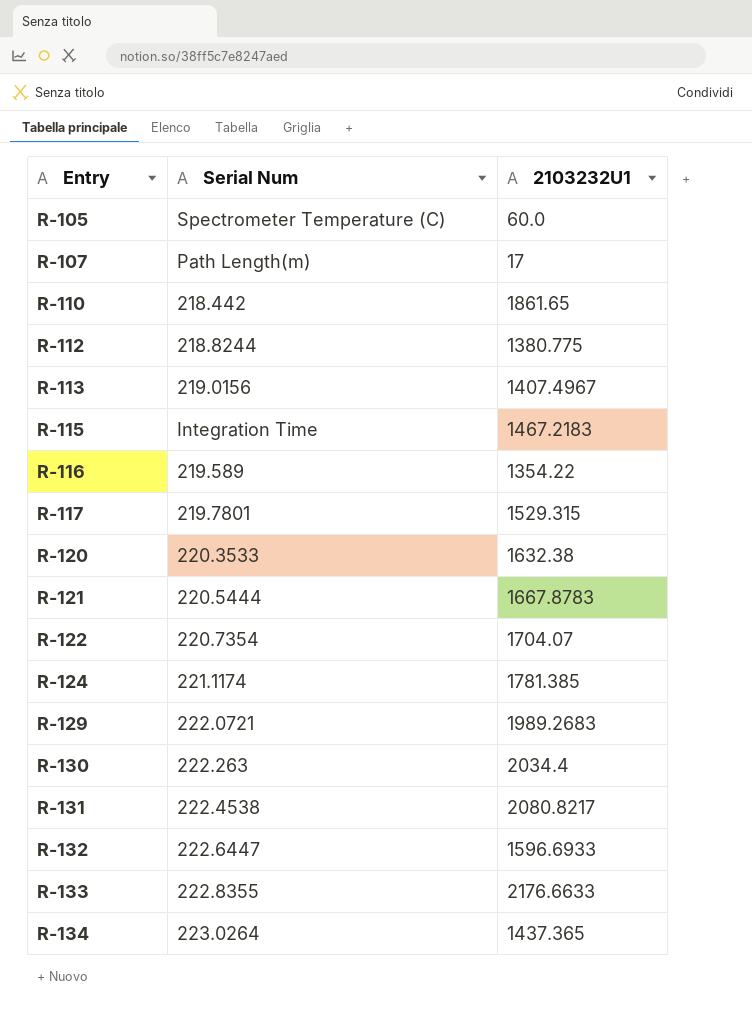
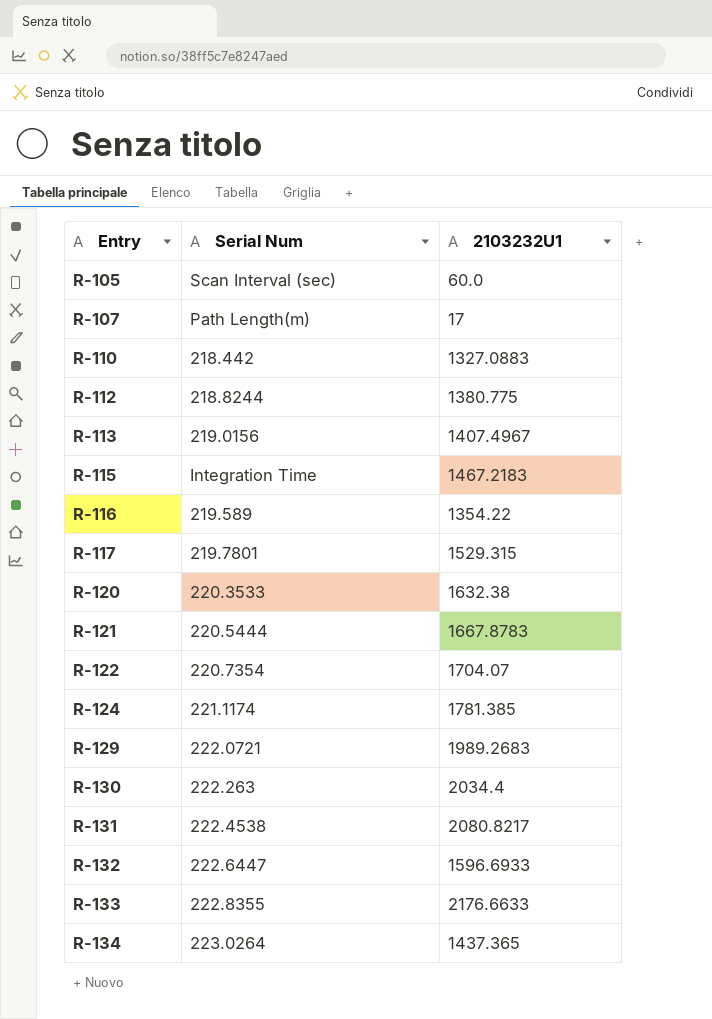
R-105 | Serial Num: Spectrometer Temperature (C) -> Scan Interval (sec)
R-110 | 2103232U1: 1861.65 -> 1327.0883

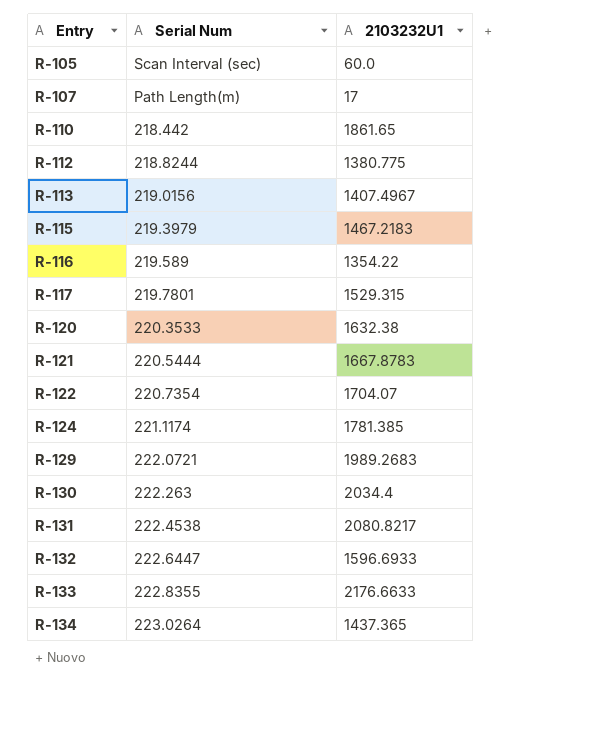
R-110 | 2103232U1: 1327.0883 -> 1861.65
R-115 | Serial Num: Integration Time -> 219.3979

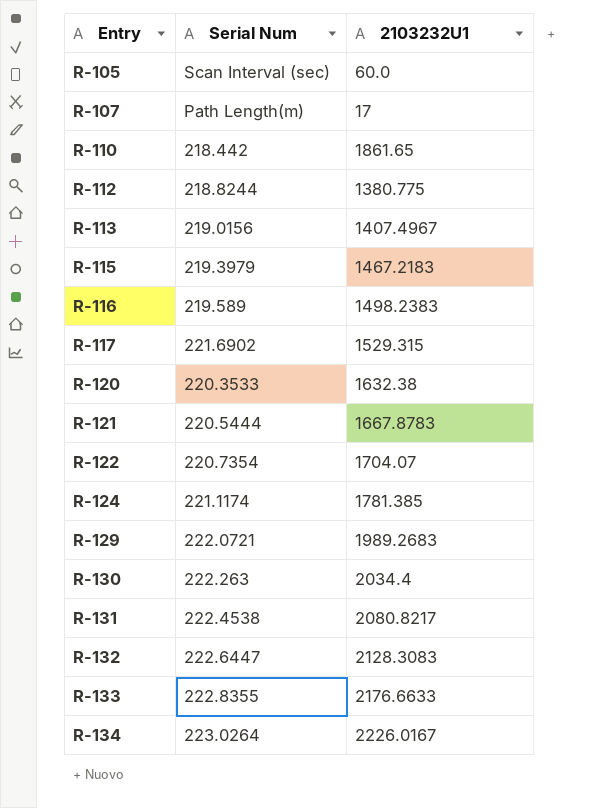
R-116 | 2103232U1: 1354.22 -> 1498.2383
R-117 | Serial Num: 219.7801 -> 221.6902
R-132 | 2103232U1: 1596.6933 -> 2128.3083
R-134 | 2103232U1: 1437.365 -> 2226.0167

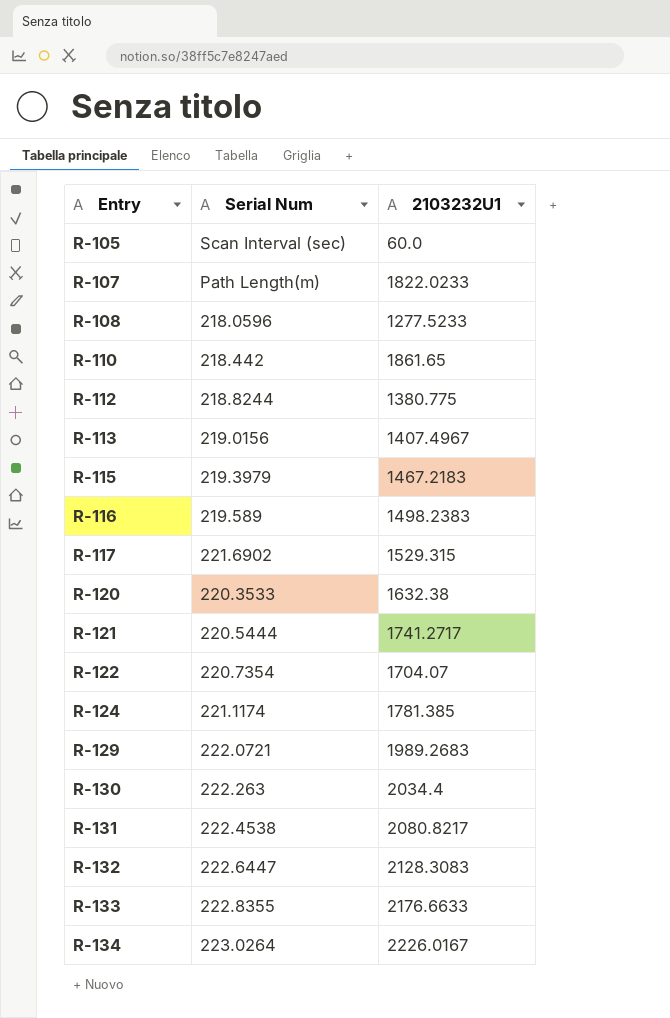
R-107 | 2103232U1: 17 -> 1822.0233
row R-108: none -> 218.0596 | 1277.5233
R-121 | 2103232U1: 1667.8783 -> 1741.2717

